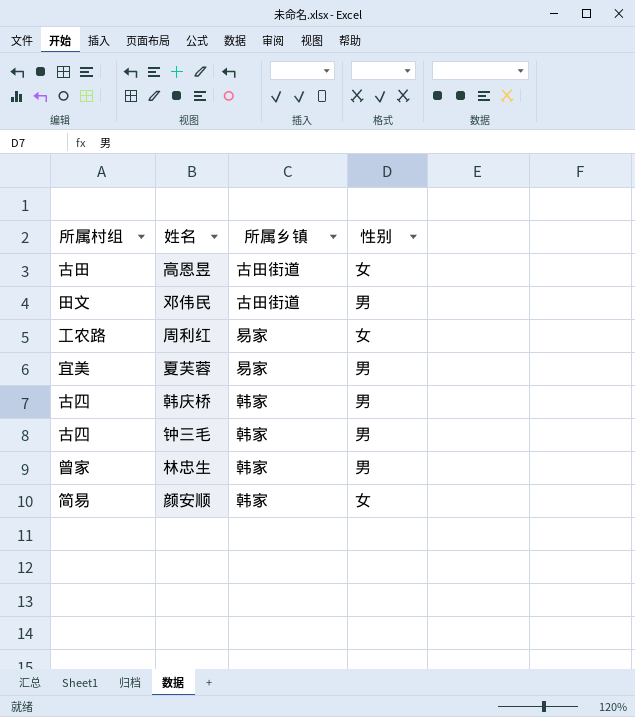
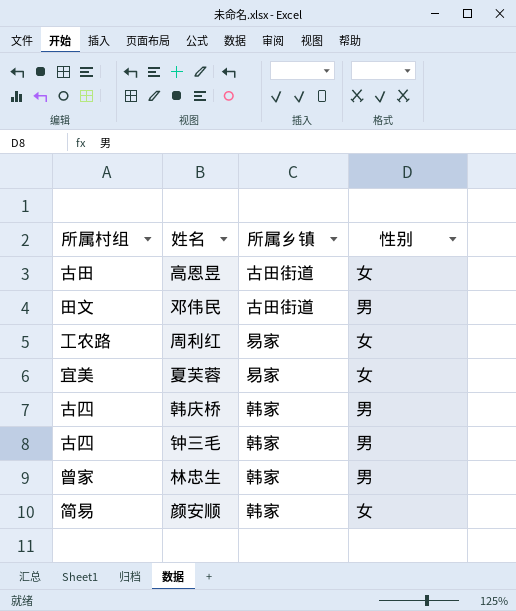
夏芙蓉 | 性别: 男 -> 女

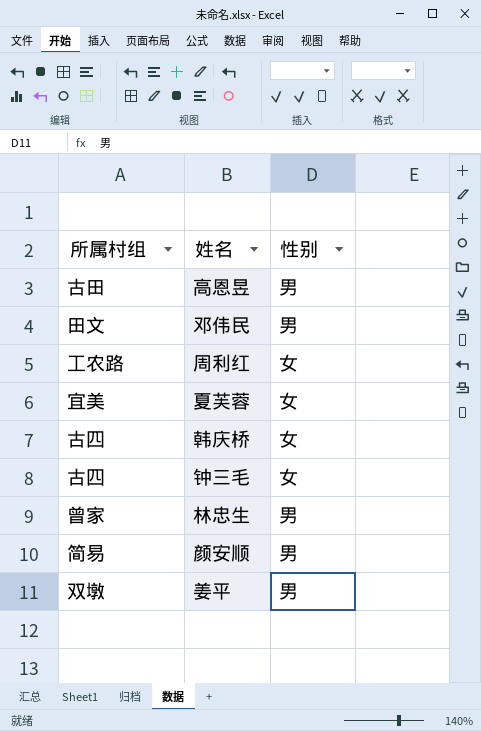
column 所属乡镇 | position: 3 -> none
高恩昱 | 性别: 女 -> 男
韩庆桥 | 性别: 男 -> 女
钟三毛 | 性别: 男 -> 女
颜安顺 | 性别: 女 -> 男
row 姜平: none -> 双墩 | 男

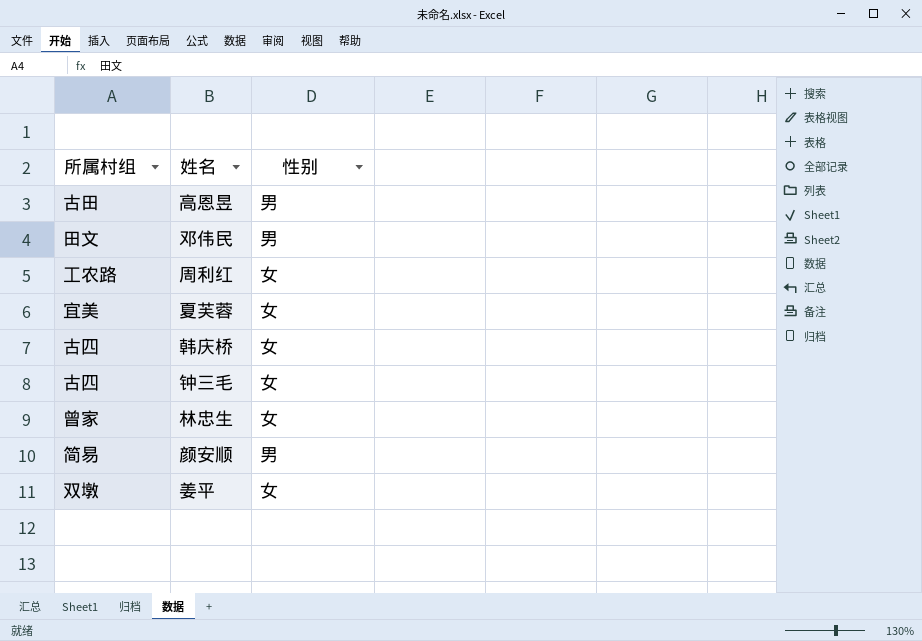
林忠生 | 性别: 男 -> 女
姜平 | 性别: 男 -> 女

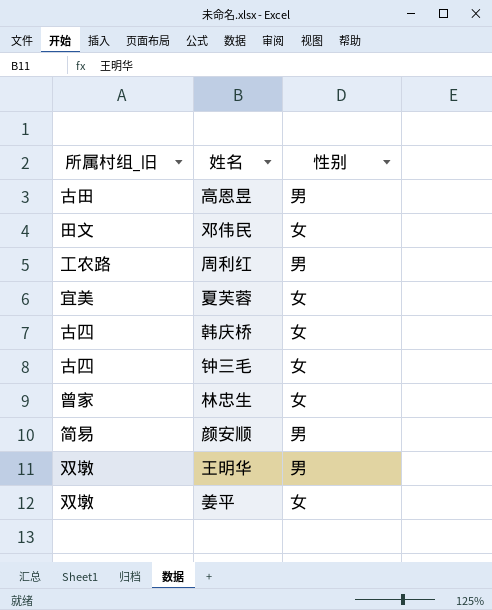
column name: 所属村组 -> 所属村组_旧
邓伟民 | 性别: 男 -> 女
周利红 | 性别: 女 -> 男
row 王明华: none -> 双墩 | 男

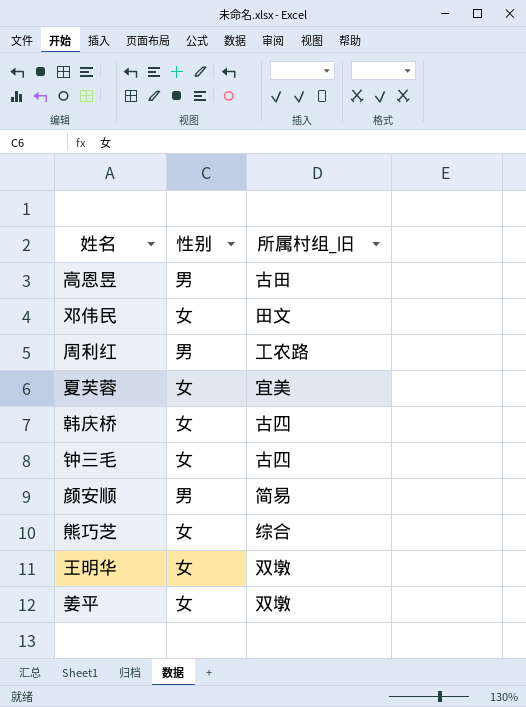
column 所属村组_旧 | position: 1 -> 3
row 林忠生: 曾家 | 女 -> none
row 熊巧芝: none -> 女 | 综合
王明华 | 性别: 男 -> 女

